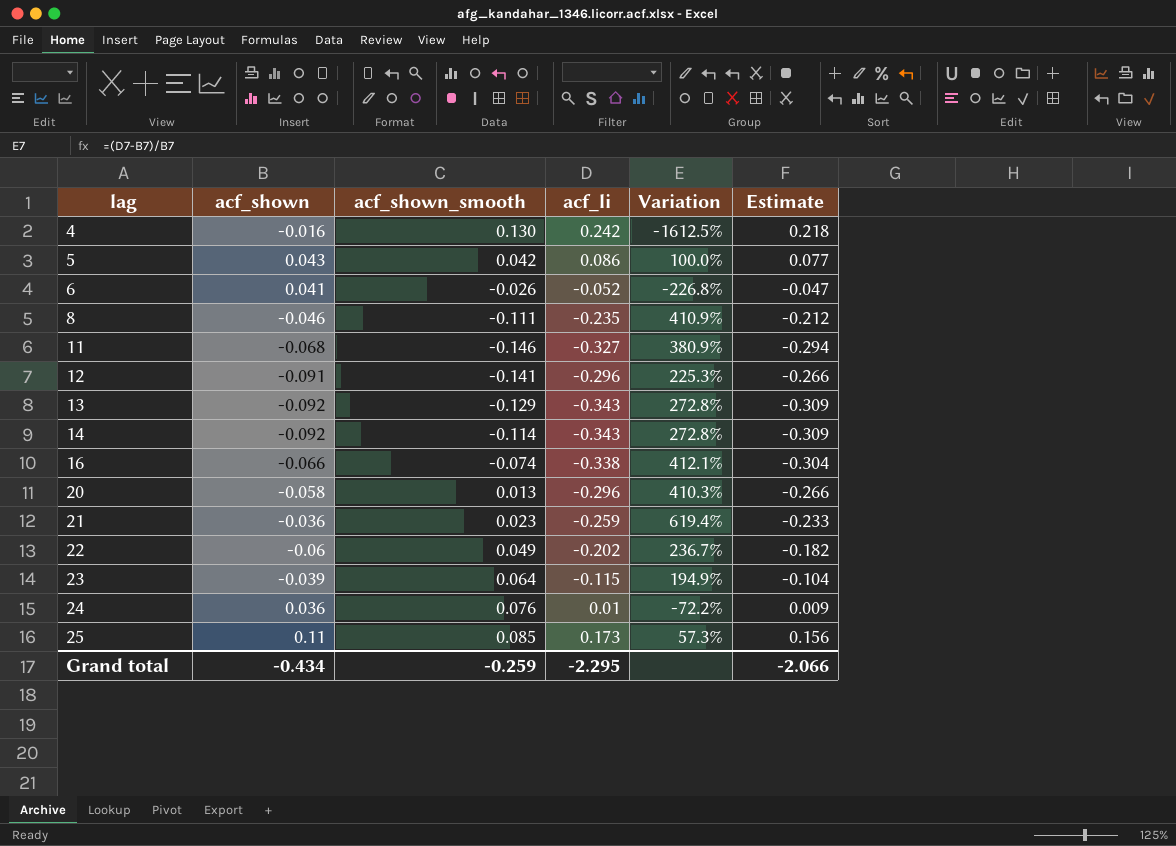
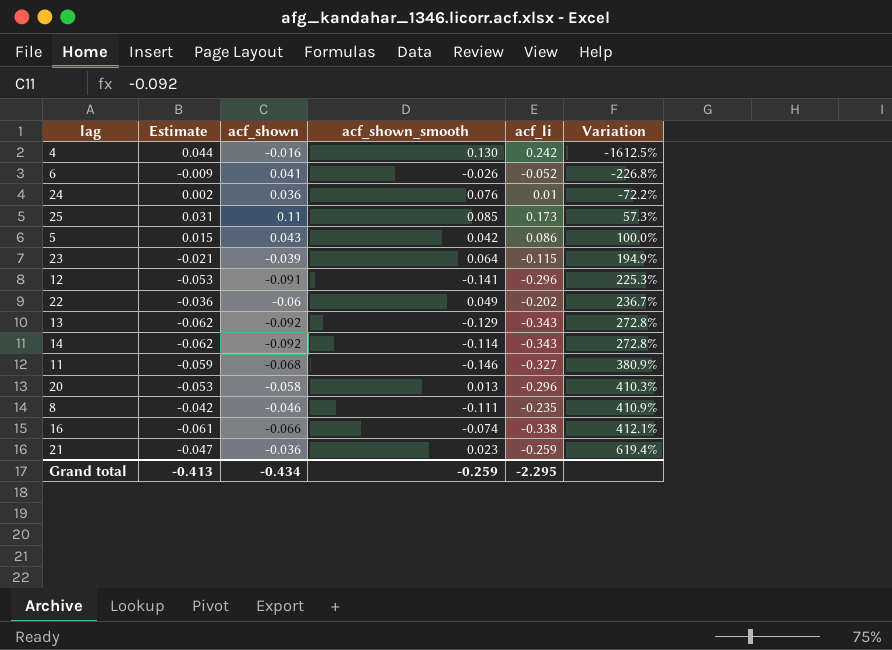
row order: lag ascending -> Variation ascending
column Estimate | formula: [acf_li] * 0.9 -> [acf_li] * 0.18
column Estimate | position: 6 -> 2
Grand total | Estimate: -2.066 -> -0.413

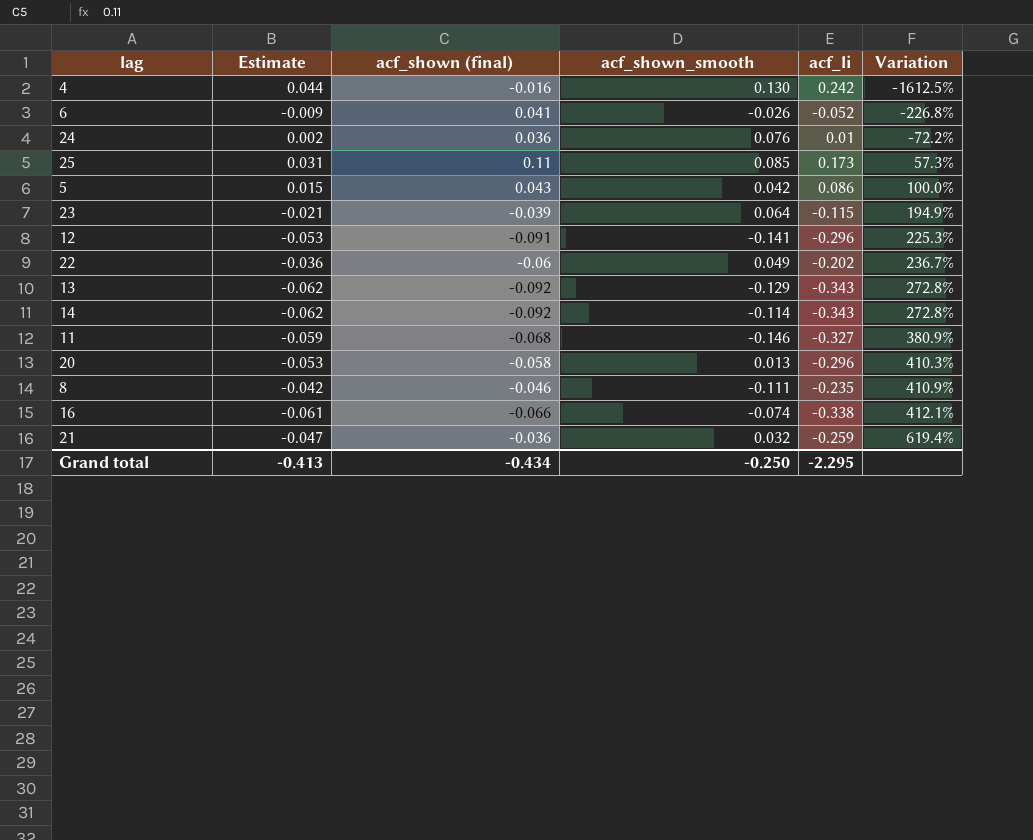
column name: acf_shown -> acf_shown (final)
21 | acf_shown_smooth: 0.023 -> 0.032
Grand total | acf_shown_smooth: -0.259 -> -0.250

